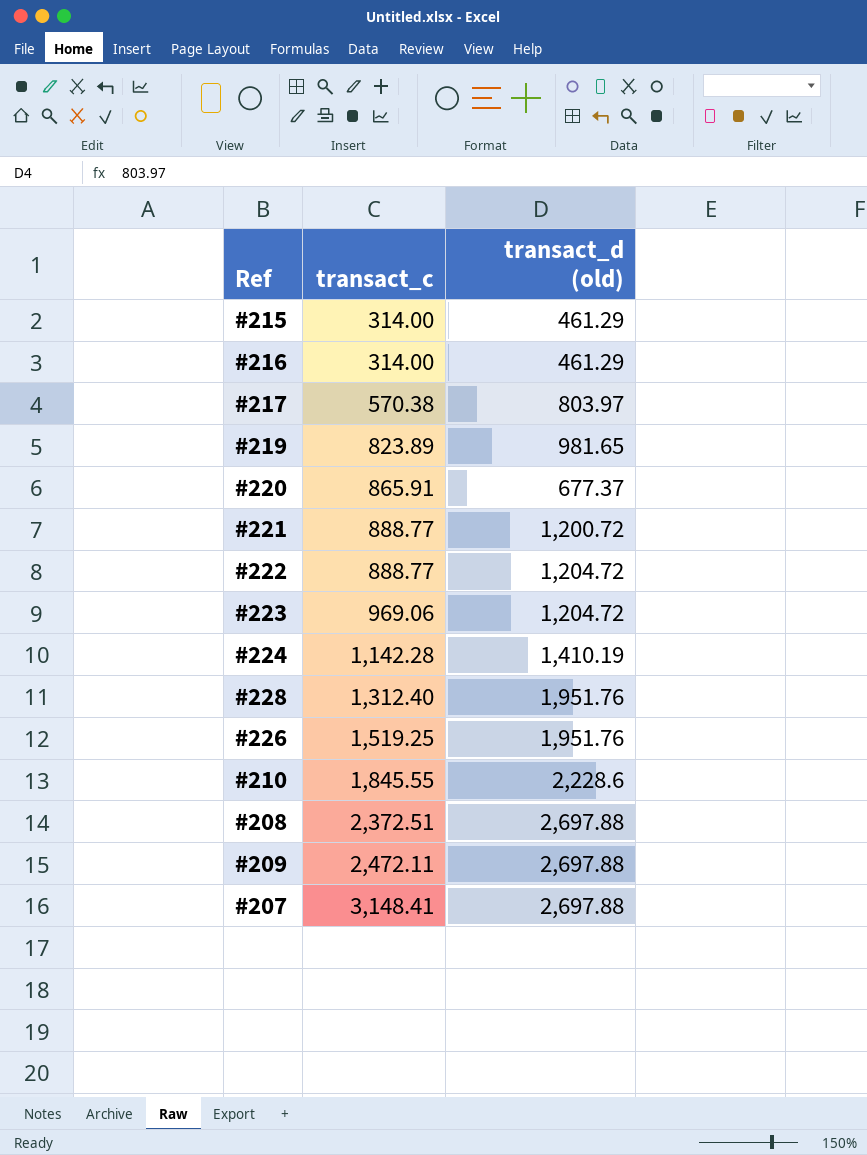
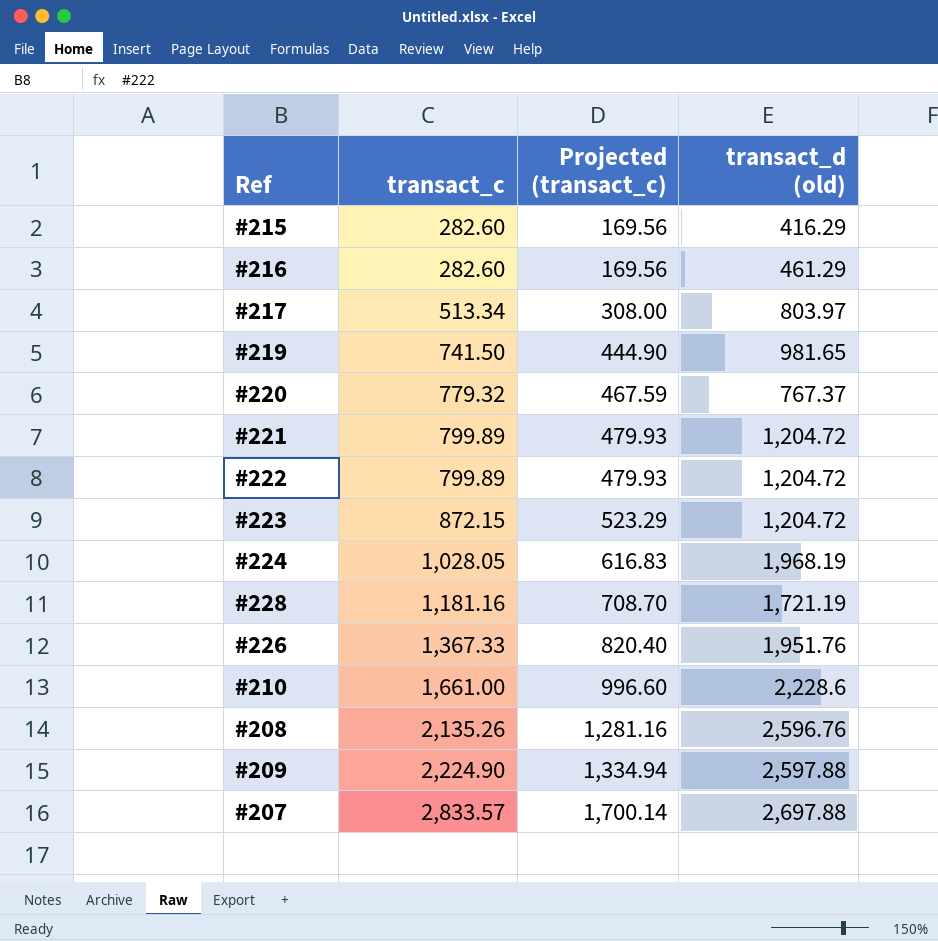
column Projected (transact_c) | formula: none -> [transact_c] * 0.6
#215 | transact_c: 314.00 -> 282.60
#215 | transact_d (old): 461.29 -> 416.29
#216 | transact_c: 314.00 -> 282.60
#217 | transact_c: 570.38 -> 513.34
#219 | transact_c: 823.89 -> 741.50
#220 | transact_c: 865.91 -> 779.32
#220 | transact_d (old): 677.37 -> 767.37
#221 | transact_c: 888.77 -> 799.89
#221 | transact_d (old): 1,200.72 -> 1,204.72
#222 | transact_c: 888.77 -> 799.89
#223 | transact_c: 969.06 -> 872.15
#224 | transact_c: 1,142.28 -> 1,028.05
#224 | transact_d (old): 1,410.19 -> 1,968.19
#228 | transact_c: 1,312.40 -> 1,181.16
#228 | transact_d (old): 1,951.76 -> 1,721.19
#226 | transact_c: 1,519.25 -> 1,367.33
#210 | transact_c: 1,845.55 -> 1,661.00
#208 | transact_c: 2,372.51 -> 2,135.26
#208 | transact_d (old): 2,697.88 -> 2,596.76
#209 | transact_c: 2,472.11 -> 2,224.90
#209 | transact_d (old): 2,697.88 -> 2,597.88
#207 | transact_c: 3,148.41 -> 2,833.57

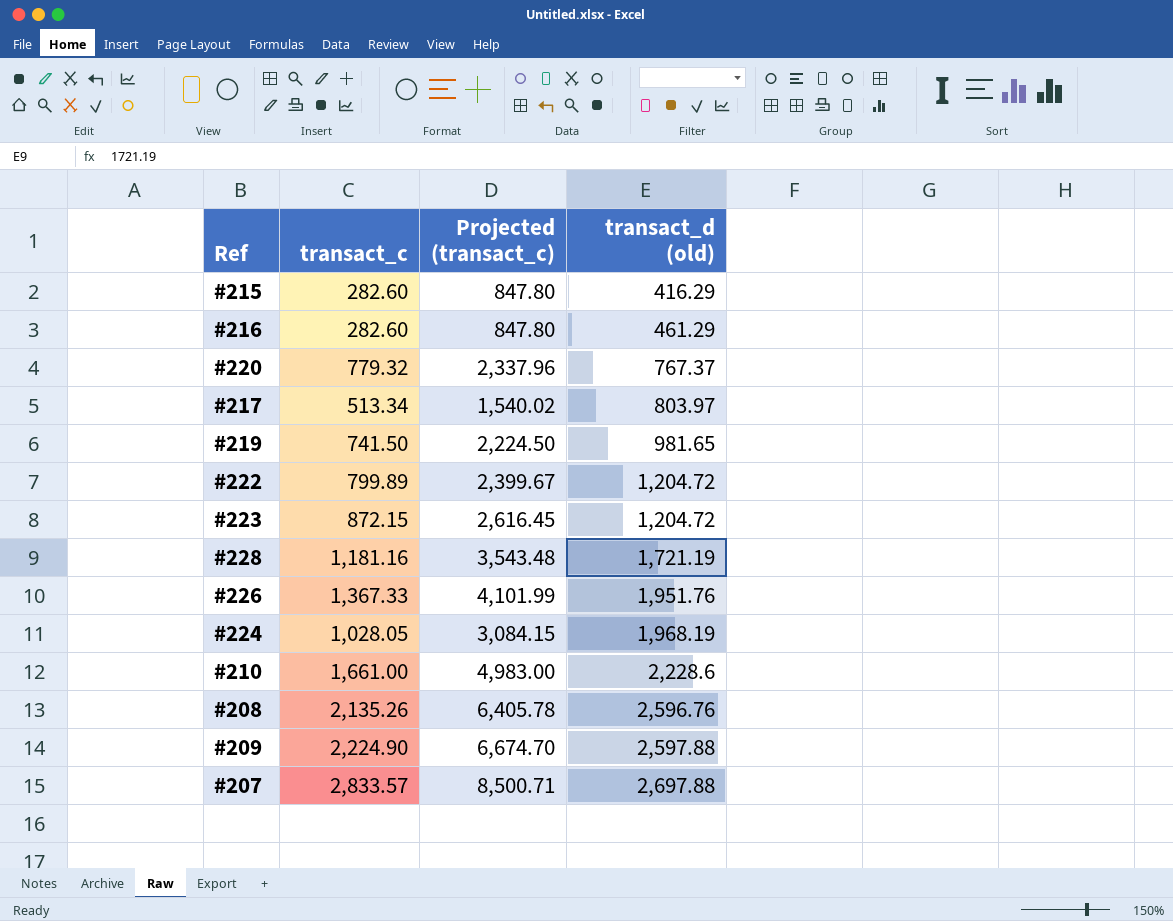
row order: transact_c ascending -> transact_d (old) ascending
column Projected (transact_c) | formula: [transact_c] * 0.6 -> [transact_c] * 3
row #221: 799.89 | 479.93 | 1,204.72 -> none

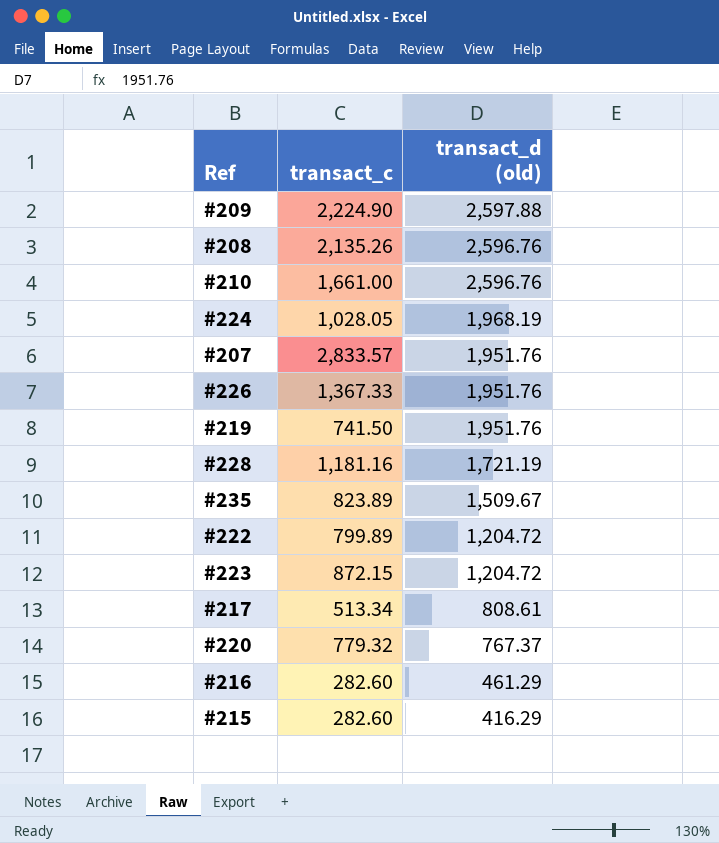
row order: transact_d (old) ascending -> transact_d (old) descending
column Projected (transact_c) | formula: [transact_c] * 3 -> none
#210 | transact_d (old): 2,228.6 -> 2,596.76
#207 | transact_d (old): 2,697.88 -> 1,951.76
#219 | transact_d (old): 981.65 -> 1,951.76
row #235: none -> 823.89 | 1,509.67
#217 | transact_d (old): 803.97 -> 808.61

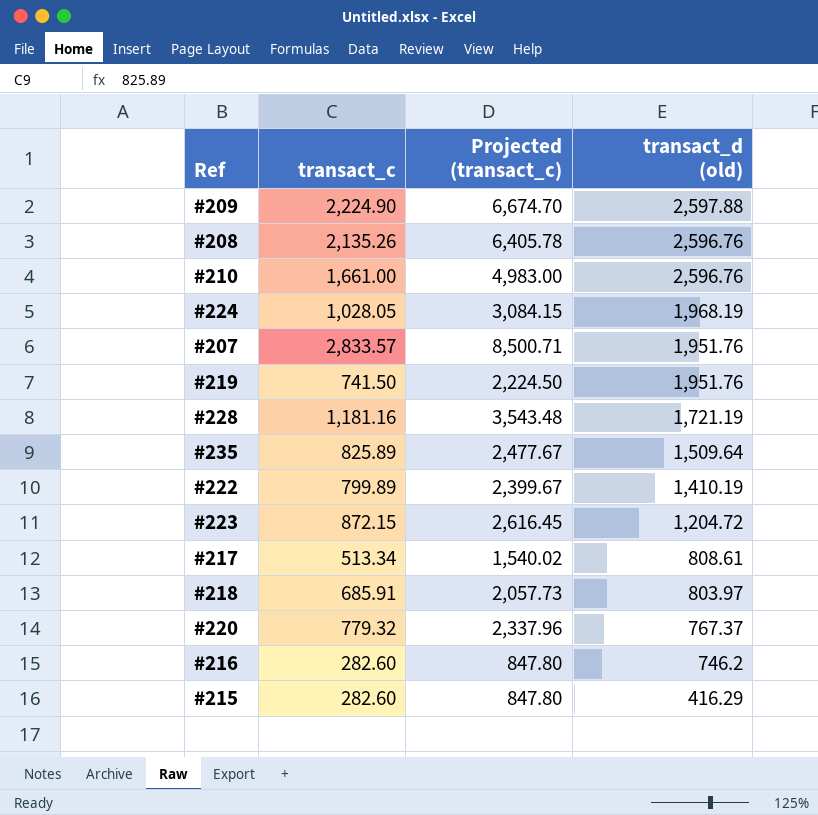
column Projected (transact_c) | formula: none -> [transact_c] * 3
row #226: 1,367.33 | 1,951.76 -> none
#235 | transact_c: 823.89 -> 825.89
#235 | transact_d (old): 1,509.67 -> 1,509.64
#222 | transact_d (old): 1,204.72 -> 1,410.19
row #218: none -> 685.91 | 2,057.73 | 803.97
#216 | transact_d (old): 461.29 -> 746.2

